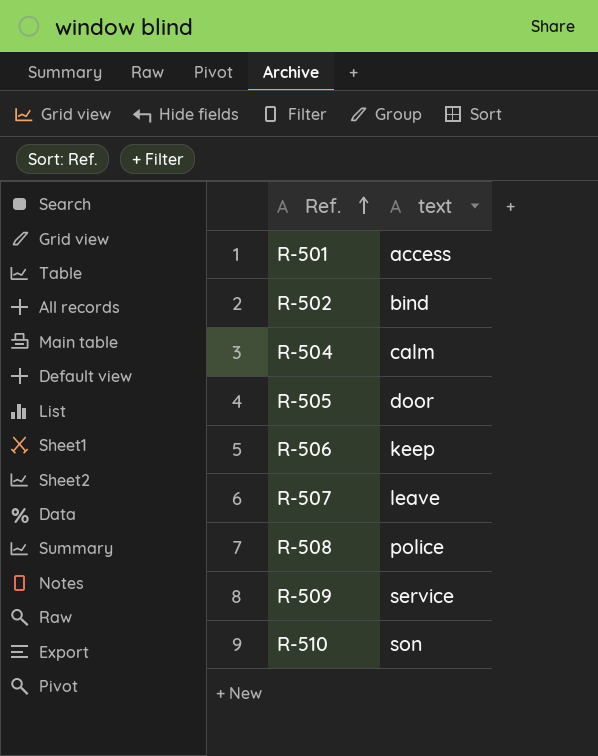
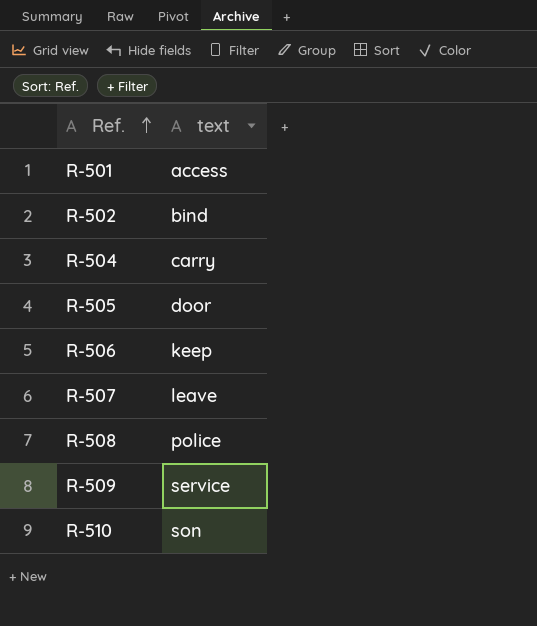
R-504 | text: calm -> carry

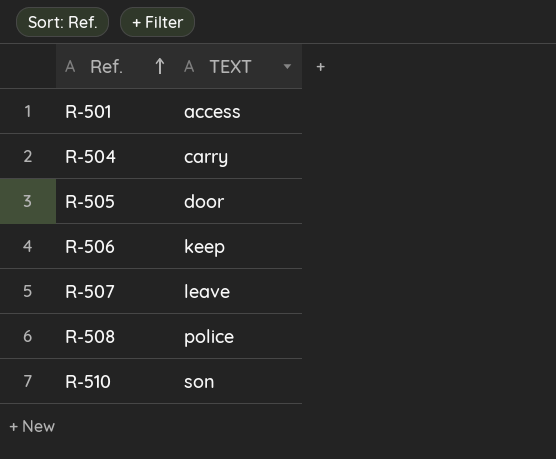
column name: text -> TEXT
row R-502: bind -> none
row R-509: service -> none

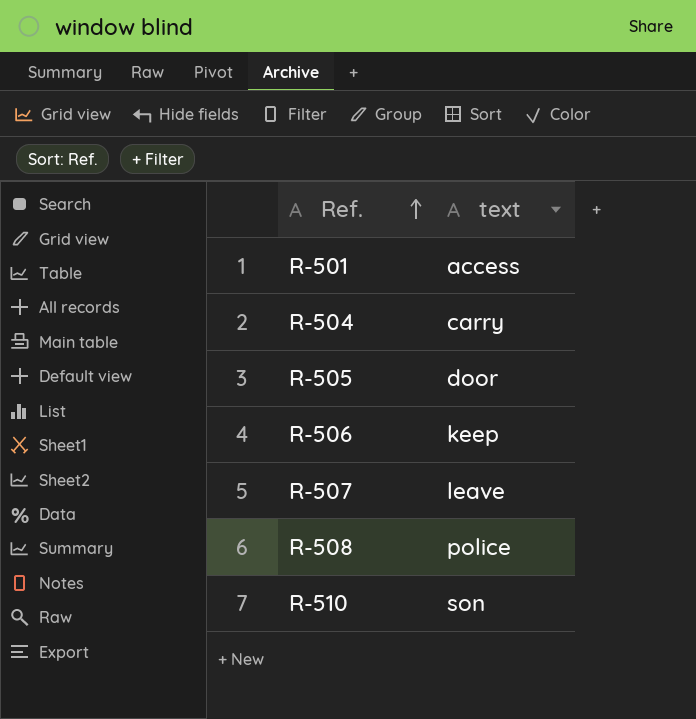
column name: TEXT -> text

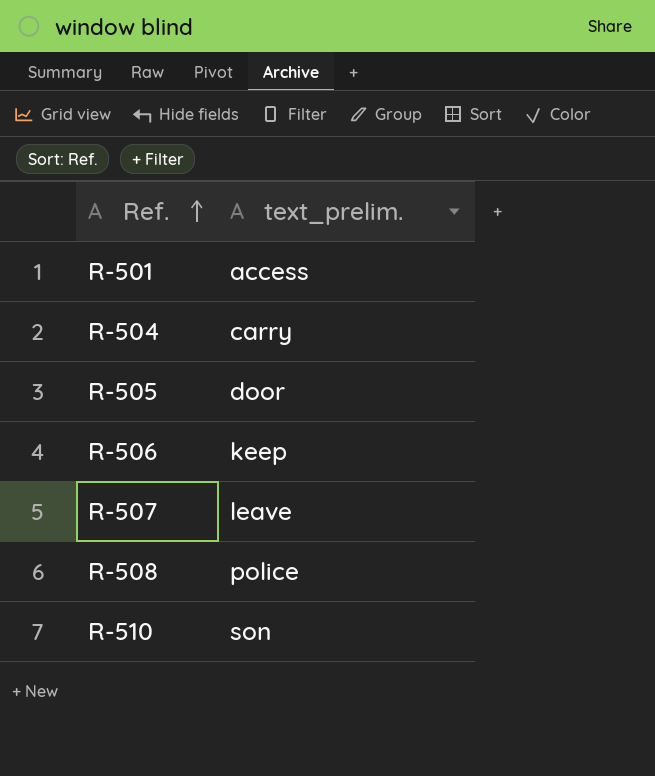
column name: text -> text_prelim.

